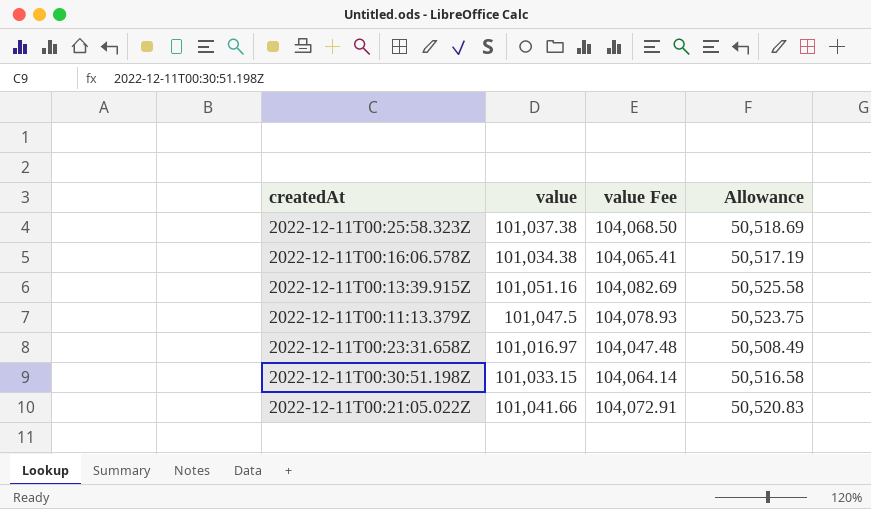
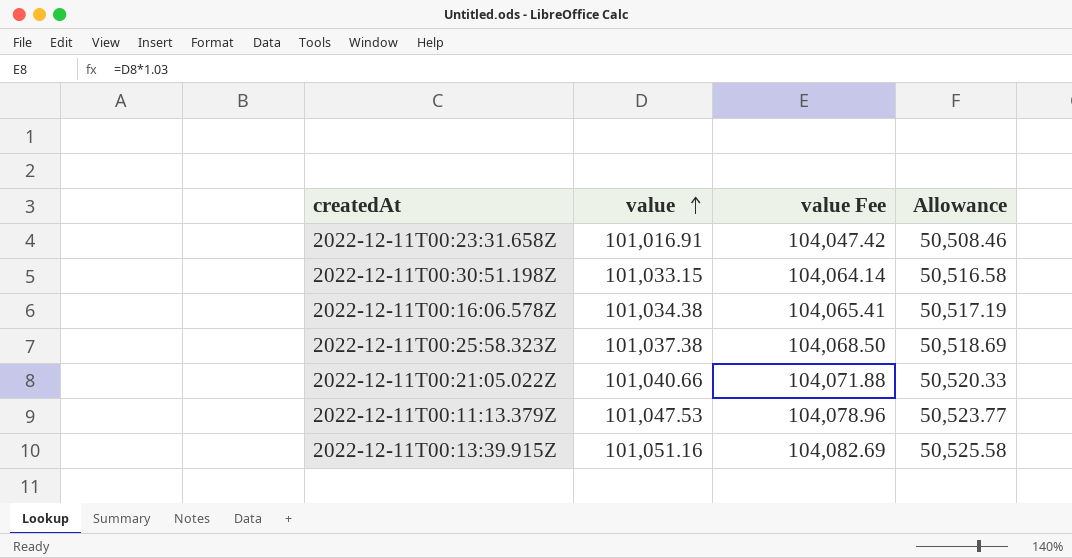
row order: none -> value ascending
2022-12-11T00:23:31.658Z | value: 101,016.97 -> 101,016.91
2022-12-11T00:23:31.658Z | value Fee: 104,047.48 -> 104,047.42
2022-12-11T00:23:31.658Z | Allowance: 50,508.49 -> 50,508.46
2022-12-11T00:21:05.022Z | value: 101,041.66 -> 101,040.66
2022-12-11T00:21:05.022Z | value Fee: 104,072.91 -> 104,071.88
2022-12-11T00:21:05.022Z | Allowance: 50,520.83 -> 50,520.33
2022-12-11T00:11:13.379Z | value: 101,047.5 -> 101,047.53
2022-12-11T00:11:13.379Z | value Fee: 104,078.93 -> 104,078.96
2022-12-11T00:11:13.379Z | Allowance: 50,523.75 -> 50,523.77

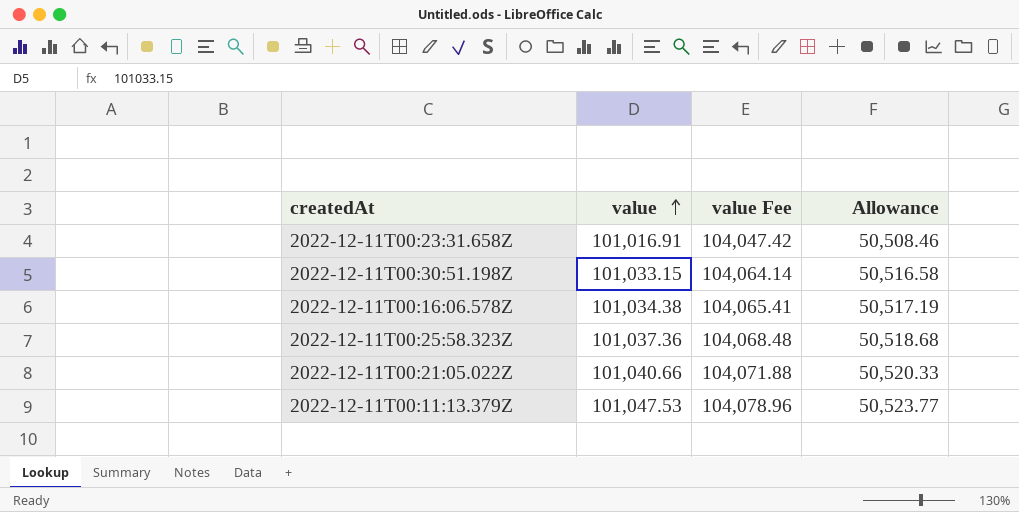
row 2022-12-11T00:13:39.915Z: 101,051.16 | 104,082.69 | 50,525.58 -> none
2022-12-11T00:25:58.323Z | value: 101,037.38 -> 101,037.36
2022-12-11T00:25:58.323Z | value Fee: 104,068.50 -> 104,068.48
2022-12-11T00:25:58.323Z | Allowance: 50,518.69 -> 50,518.68

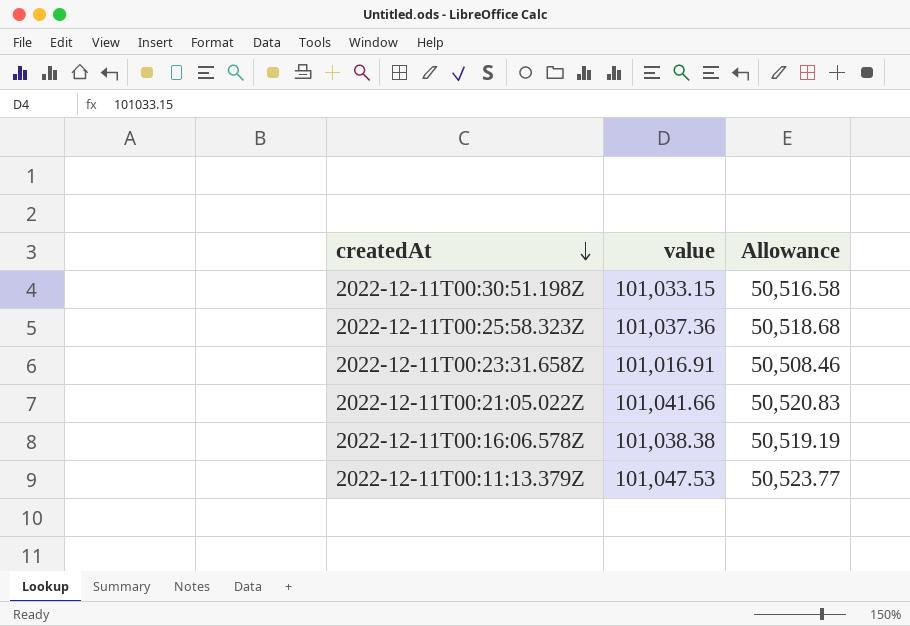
row order: value ascending -> createdAt descending
column value Fee | formula: [value] * 1.03 -> none
2022-12-11T00:21:05.022Z | value: 101,040.66 -> 101,041.66
2022-12-11T00:21:05.022Z | Allowance: 50,520.33 -> 50,520.83
2022-12-11T00:16:06.578Z | value: 101,034.38 -> 101,038.38
2022-12-11T00:16:06.578Z | Allowance: 50,517.19 -> 50,519.19

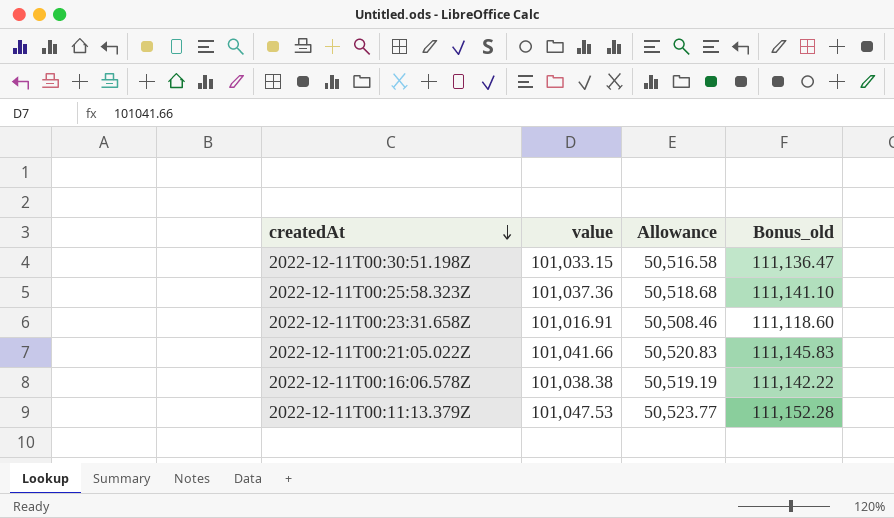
column Bonus_old | formula: none -> [value] * 1.1

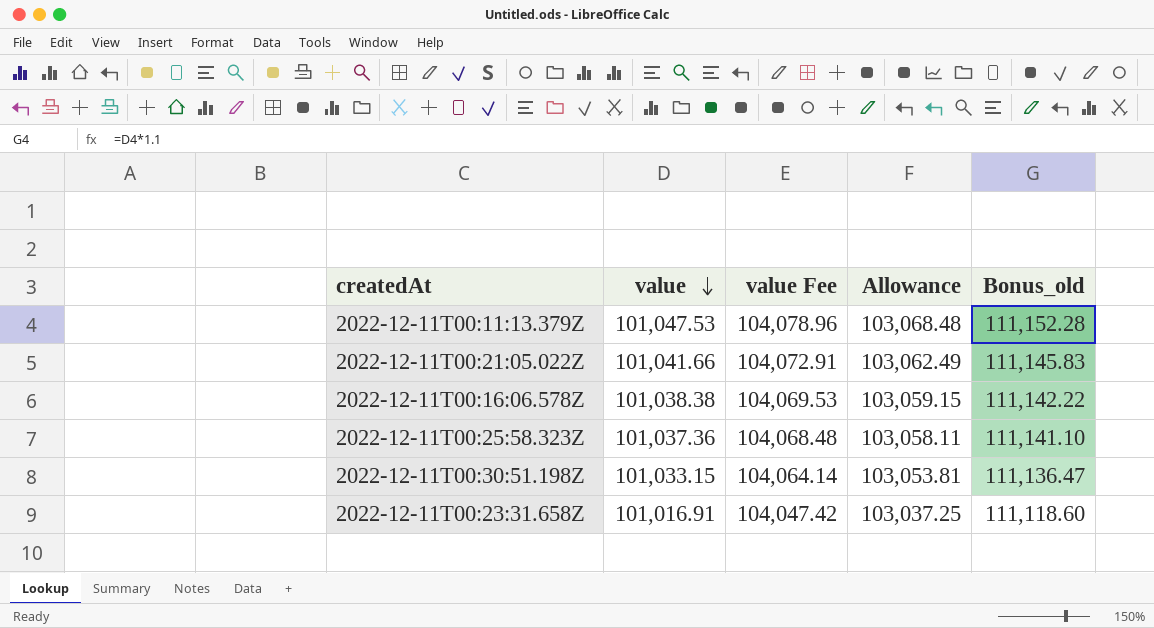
row order: createdAt descending -> value descending
column value Fee | formula: none -> [value] * 1.03
column Allowance | formula: [value] * 0.5 -> [value] * 1.02

